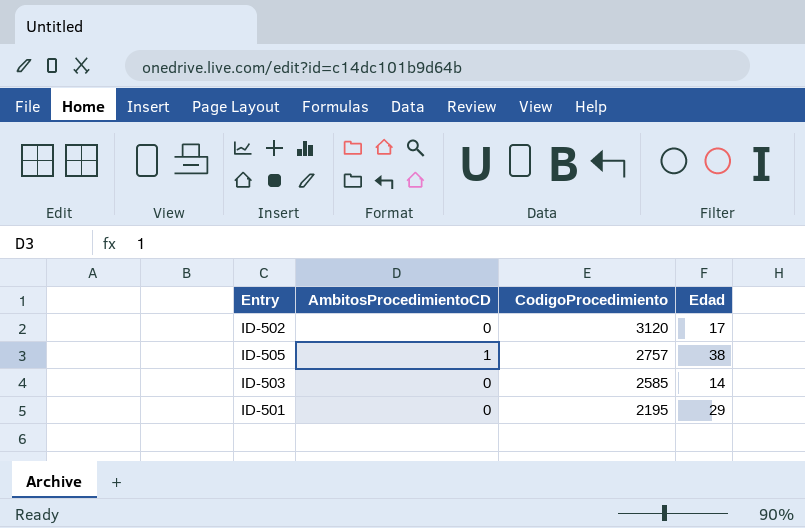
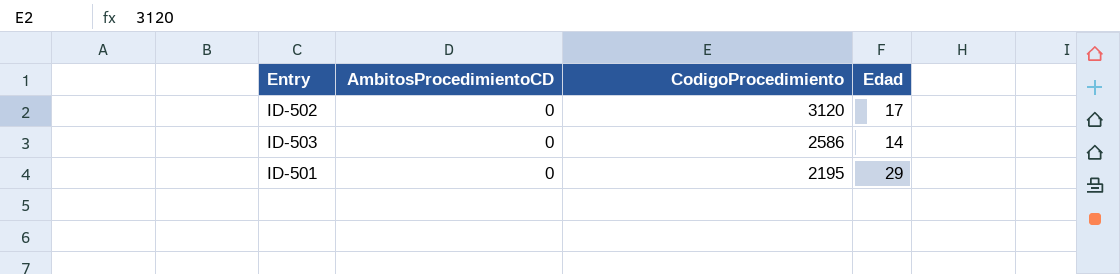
row ID-505: 1 | 2757 | 38 -> none
ID-503 | CodigoProcedimiento: 2585 -> 2586

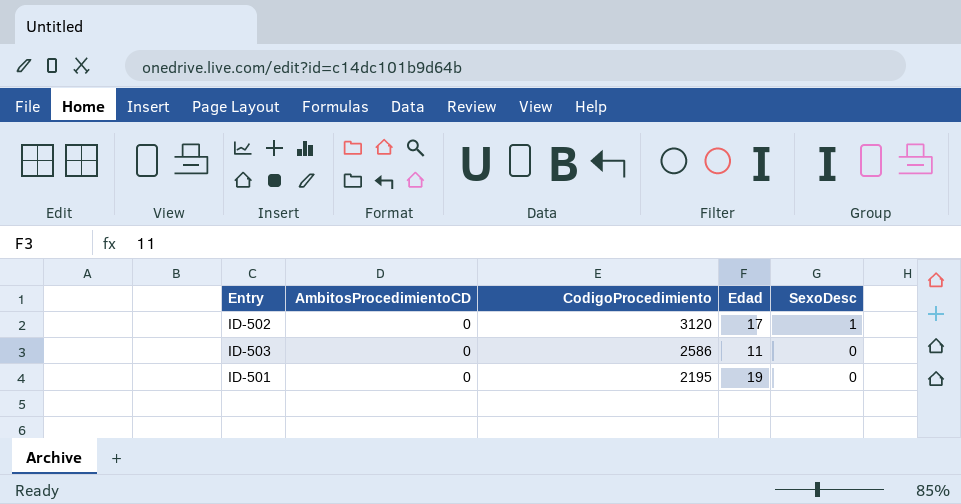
column SexoDesc | position: none -> 5
ID-503 | Edad: 14 -> 11
ID-501 | Edad: 29 -> 19

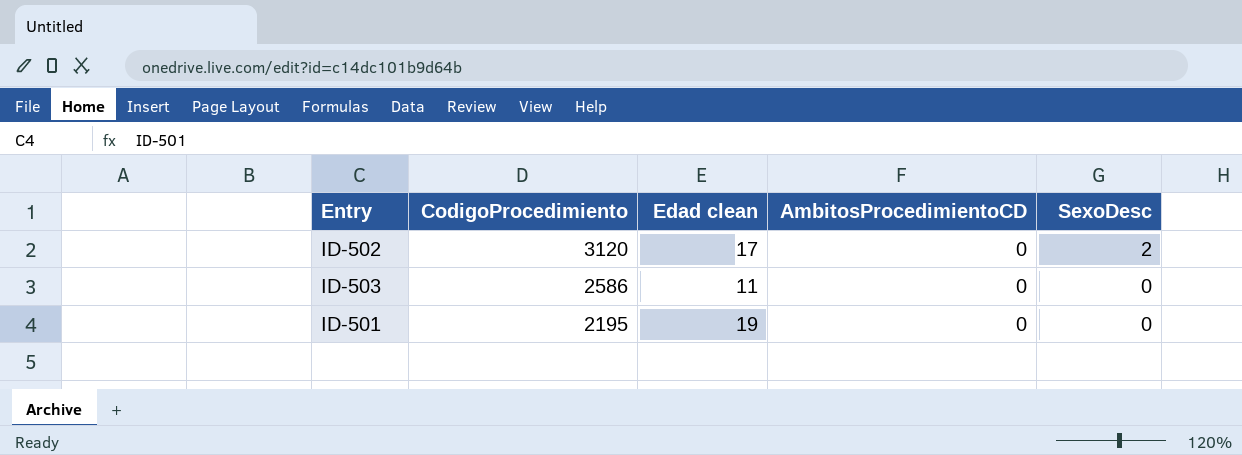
column name: Edad -> Edad clean
column AmbitosProcedimientoCD | position: 2 -> 4
ID-502 | SexoDesc: 1 -> 2

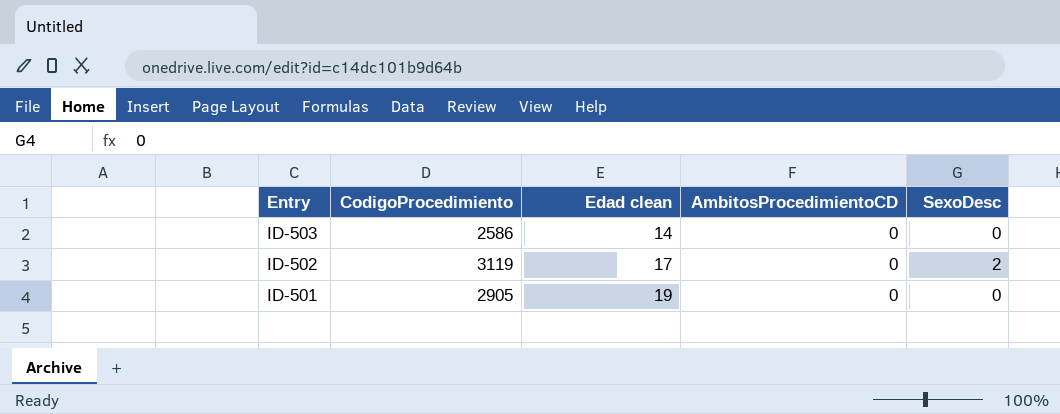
row order: CodigoProcedimiento descending -> Entry descending
ID-503 | Edad clean: 11 -> 14
ID-502 | CodigoProcedimiento: 3120 -> 3119
ID-501 | CodigoProcedimiento: 2195 -> 2905

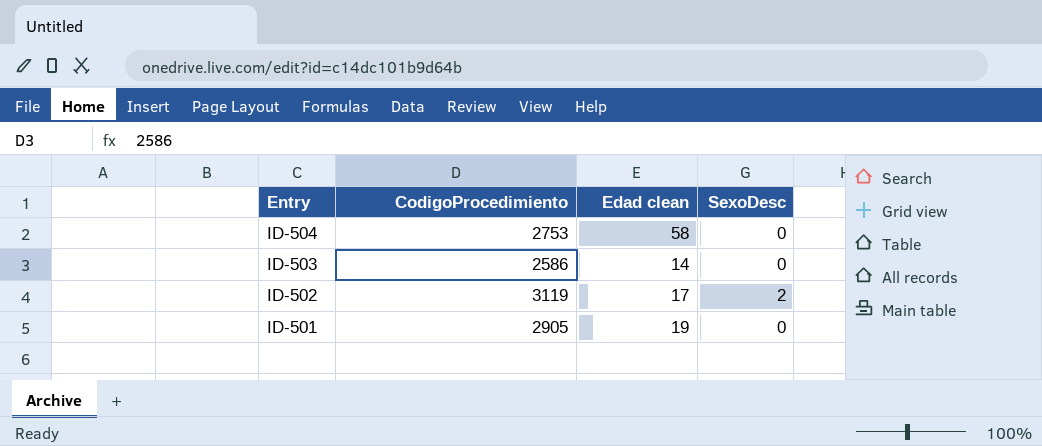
column AmbitosProcedimientoCD | position: 4 -> none
row ID-504: none -> 2753 | 58 | 0

